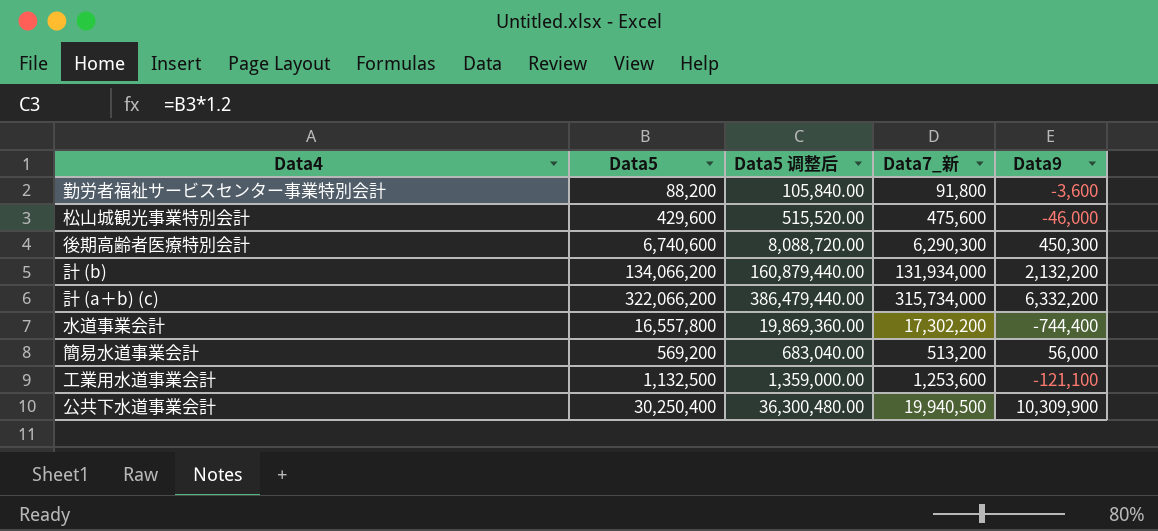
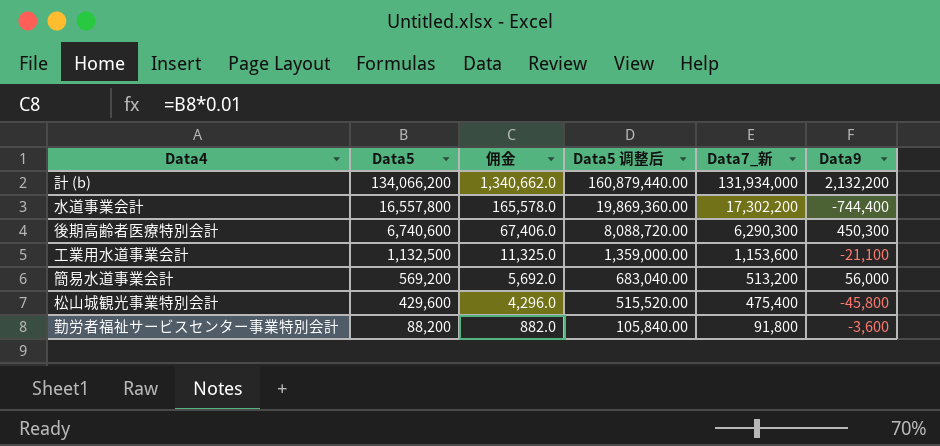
row order: none -> Data5 descending
column 佣金 | formula: none -> [Data5] * 0.01
row 計 (a＋b) (c): 322,066,200 | 386,479,440.00 | 315,734,000 | 6,332,200 -> none
row 公共下水道事業会計: 30,250,400 | 36,300,480.00 | 19,940,500 | 10,309,900 -> none
工業用水道事業会計 | Data7_新: 1,253,600 -> 1,153,600
工業用水道事業会計 | Data9: -121,100 -> -21,100
松山城観光事業特別会計 | Data7_新: 475,600 -> 475,400
松山城観光事業特別会計 | Data9: -46,000 -> -45,800

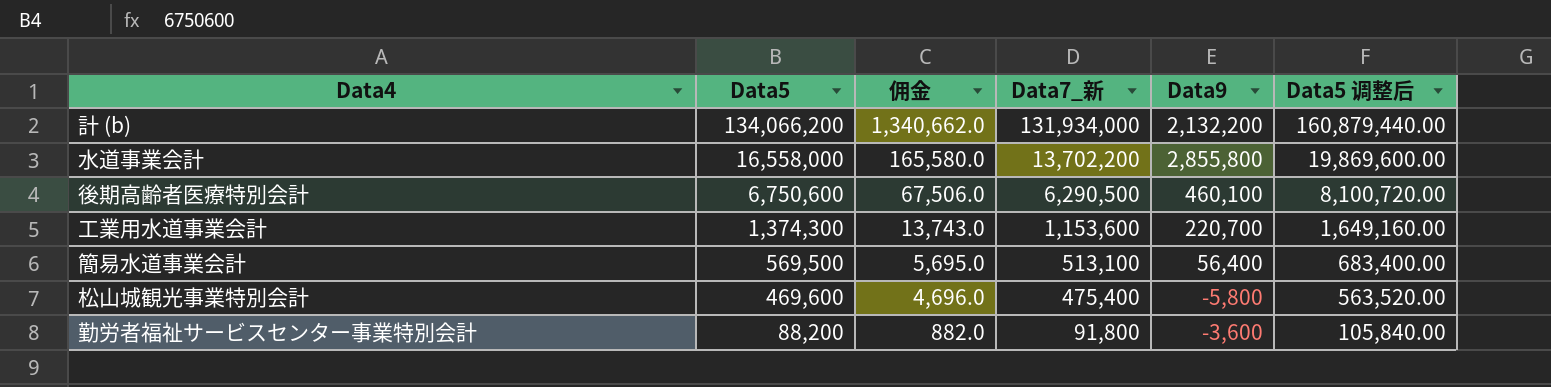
column Data5 调整后 | position: 4 -> 6
水道事業会計 | Data5: 16,557,800 -> 16,558,000
水道事業会計 | 佣金: 165,578.0 -> 165,580.0
水道事業会計 | Data7_新: 17,302,200 -> 13,702,200
水道事業会計 | Data9: -744,400 -> 2,855,800
水道事業会計 | Data5 调整后: 19,869,360.00 -> 19,869,600.00
後期高齢者医療特別会計 | Data5: 6,740,600 -> 6,750,600
後期高齢者医療特別会計 | 佣金: 67,406.0 -> 67,506.0
後期高齢者医療特別会計 | Data7_新: 6,290,300 -> 6,290,500
後期高齢者医療特別会計 | Data9: 450,300 -> 460,100
後期高齢者医療特別会計 | Data5 调整后: 8,088,720.00 -> 8,100,720.00
工業用水道事業会計 | Data5: 1,132,500 -> 1,374,300
工業用水道事業会計 | 佣金: 11,325.0 -> 13,743.0
工業用水道事業会計 | Data9: -21,100 -> 220,700
工業用水道事業会計 | Data5 调整后: 1,359,000.00 -> 1,649,160.00
簡易水道事業会計 | Data5: 569,200 -> 569,500
簡易水道事業会計 | 佣金: 5,692.0 -> 5,695.0
簡易水道事業会計 | Data7_新: 513,200 -> 513,100
簡易水道事業会計 | Data9: 56,000 -> 56,400
簡易水道事業会計 | Data5 调整后: 683,040.00 -> 683,400.00
松山城観光事業特別会計 | Data5: 429,600 -> 469,600
松山城観光事業特別会計 | 佣金: 4,296.0 -> 4,696.0
松山城観光事業特別会計 | Data9: -45,800 -> -5,800
松山城観光事業特別会計 | Data5 调整后: 515,520.00 -> 563,520.00

